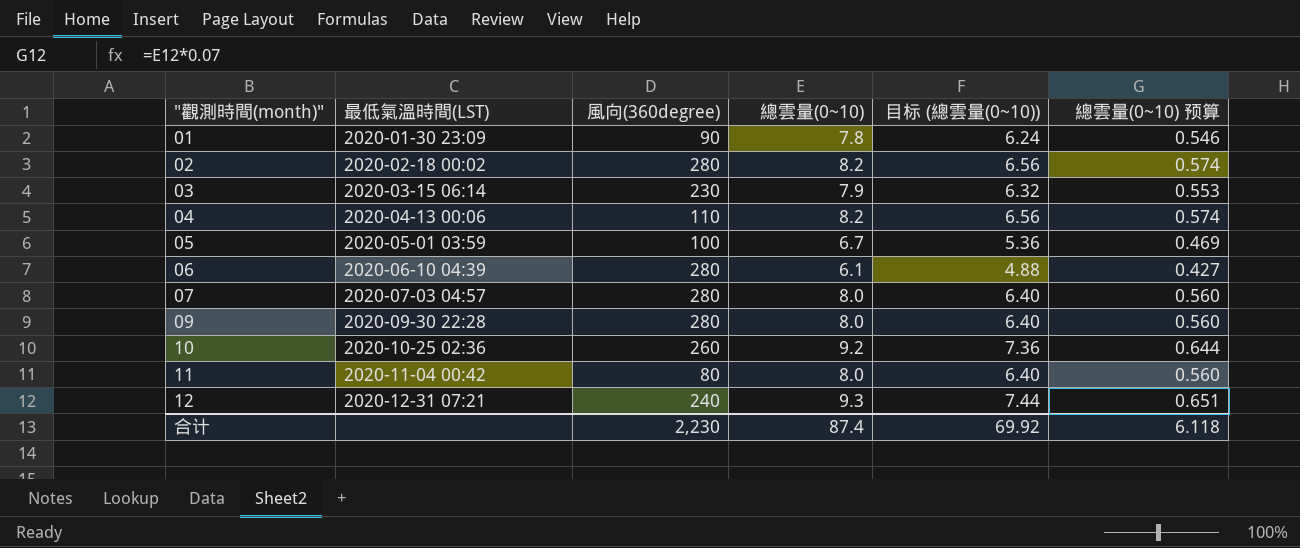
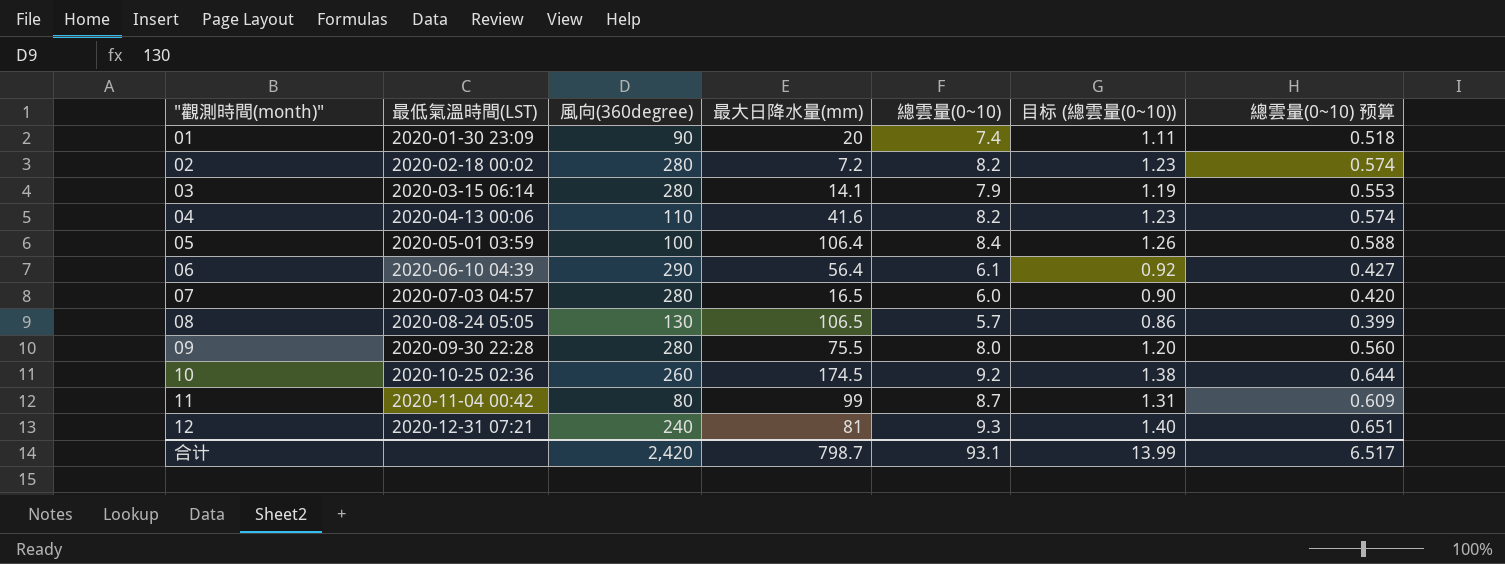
column 最大日降水量(mm) | position: none -> 4
column 目标 (總雲量(0~10)) | formula: [總雲量(0~10)] * 0.8 -> [總雲量(0~10)] * 0.15
01 | 總雲量(0~10): 7.8 -> 7.4
01 | 總雲量(0~10) 预算: 0.546 -> 0.518
03 | 風向(360degree): 230 -> 280
05 | 總雲量(0~10): 6.7 -> 8.4
05 | 總雲量(0~10) 预算: 0.469 -> 0.588
06 | 風向(360degree): 280 -> 290
07 | 總雲量(0~10): 8.0 -> 6.0
07 | 總雲量(0~10) 预算: 0.560 -> 0.420
row 08: none -> 2020-08-24 05:05 | 130 | 106.5 | 5.7 | 0.86 | 0.399
11 | 總雲量(0~10): 8.0 -> 8.7
11 | 總雲量(0~10) 预算: 0.560 -> 0.609
合计 | 風向(360degree): 2,230 -> 2,420
合计 | 總雲量(0~10): 87.4 -> 93.1
合计 | 目标 (總雲量(0~10)): 69.92 -> 13.99
合计 | 總雲量(0~10) 预算: 6.118 -> 6.517

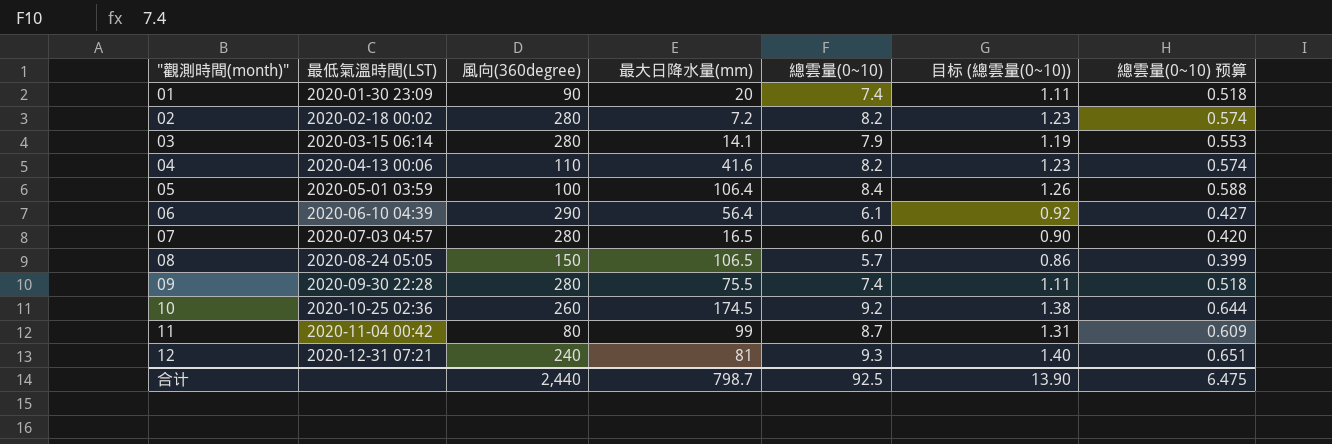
08 | 風向(360degree): 130 -> 150
09 | 總雲量(0~10): 8.0 -> 7.4
09 | 目标 (總雲量(0~10)): 1.20 -> 1.11
09 | 總雲量(0~10) 预算: 0.560 -> 0.518
合计 | 風向(360degree): 2,420 -> 2,440
合计 | 總雲量(0~10): 93.1 -> 92.5
合计 | 目标 (總雲量(0~10)): 13.99 -> 13.90
合计 | 總雲量(0~10) 预算: 6.517 -> 6.475

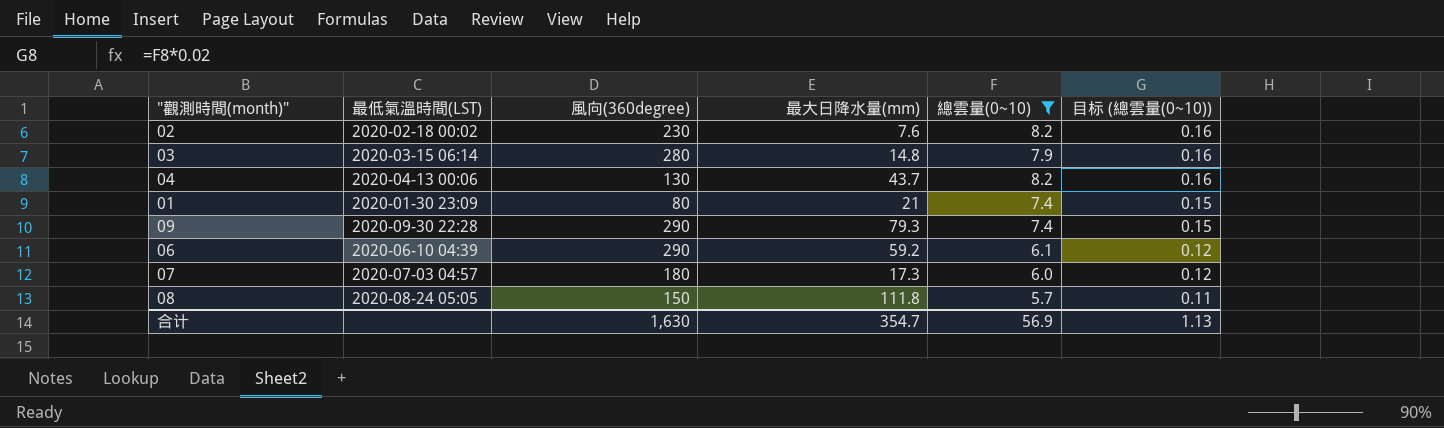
filter: none -> 總雲量(0~10) <= 8.2
row order: "觀測時間(month)" ascending -> 目标 (總雲量(0~10)) descending
column 總雲量(0~10) 预算 | formula: [總雲量(0~10)] * 0.07 -> none
column 目标 (總雲量(0~10)) | formula: [總雲量(0~10)] * 0.15 -> [總雲量(0~10)] * 0.02
02 | 風向(360degree): 280 -> 230
02 | 最大日降水量(mm): 7.2 -> 7.6
03 | 最大日降水量(mm): 14.1 -> 14.8
04 | 風向(360degree): 110 -> 130
04 | 最大日降水量(mm): 41.6 -> 43.7
01 | 風向(360degree): 90 -> 80
01 | 最大日降水量(mm): 20 -> 21
09 | 風向(360degree): 280 -> 290
09 | 最大日降水量(mm): 75.5 -> 79.3
06 | 最大日降水量(mm): 56.4 -> 59.2
07 | 風向(360degree): 280 -> 180
07 | 最大日降水量(mm): 16.5 -> 17.3
08 | 最大日降水量(mm): 106.5 -> 111.8
合计 | 風向(360degree): 2,440 -> 1,630
合计 | 最大日降水量(mm): 798.7 -> 354.7
合计 | 總雲量(0~10): 92.5 -> 56.9
合计 | 目标 (總雲量(0~10)): 13.90 -> 1.13

